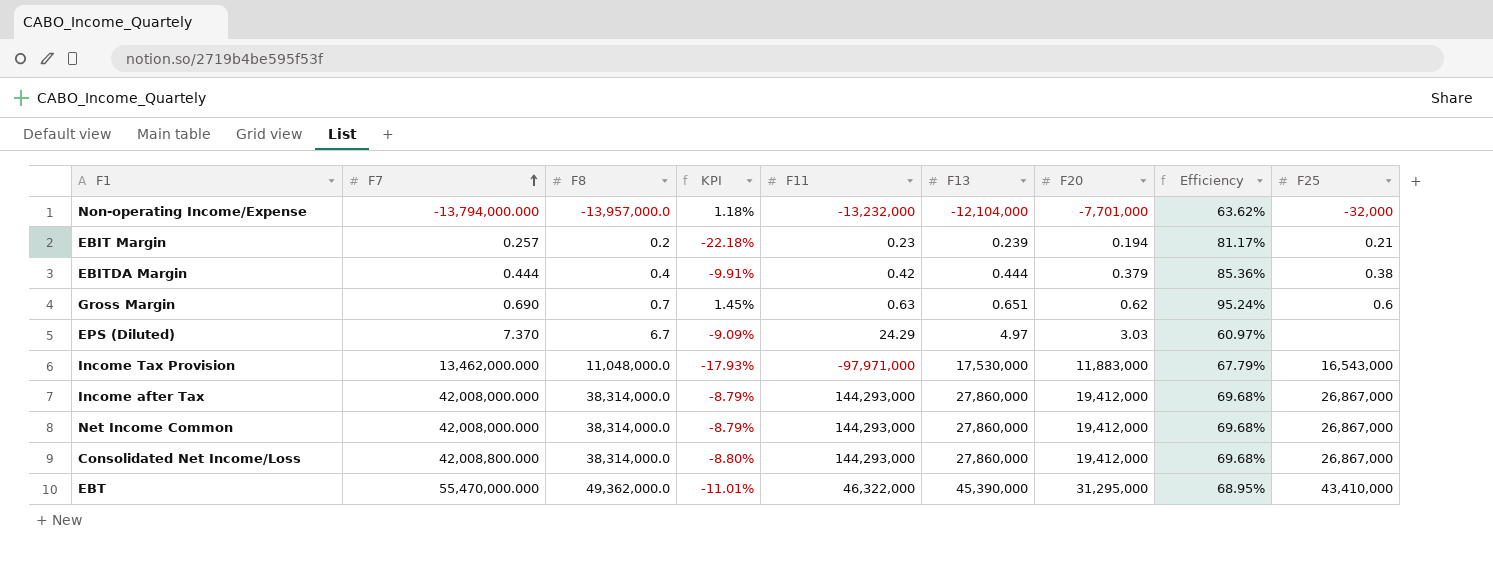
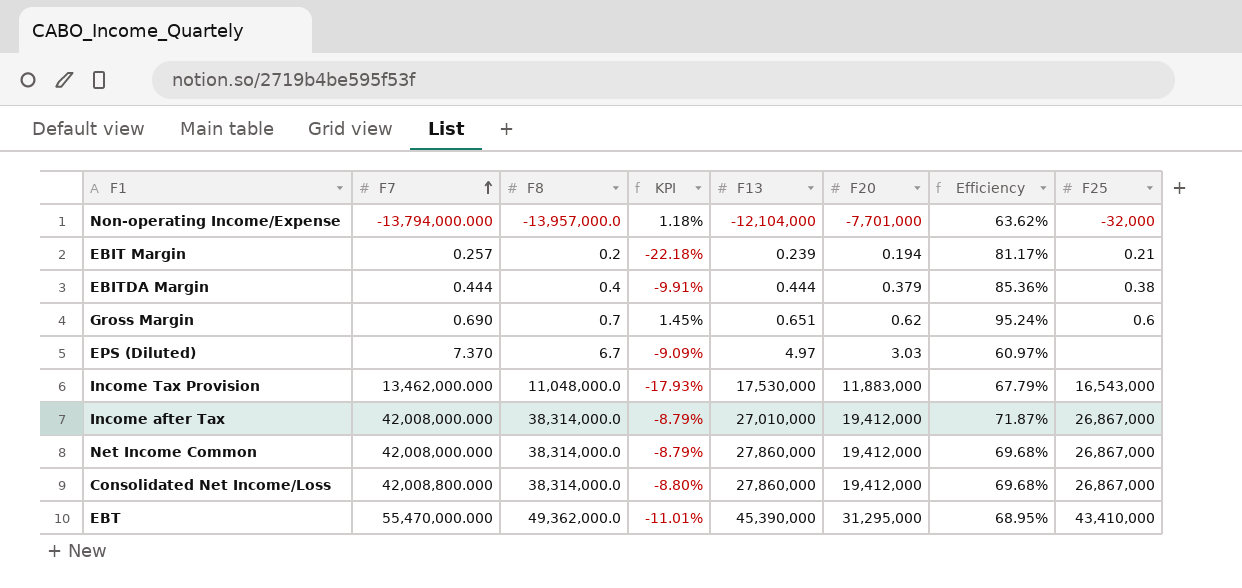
column F11 | position: 5 -> none
Income after Tax | F13: 27,860,000 -> 27,010,000
Income after Tax | Efficiency: 69.68% -> 71.87%

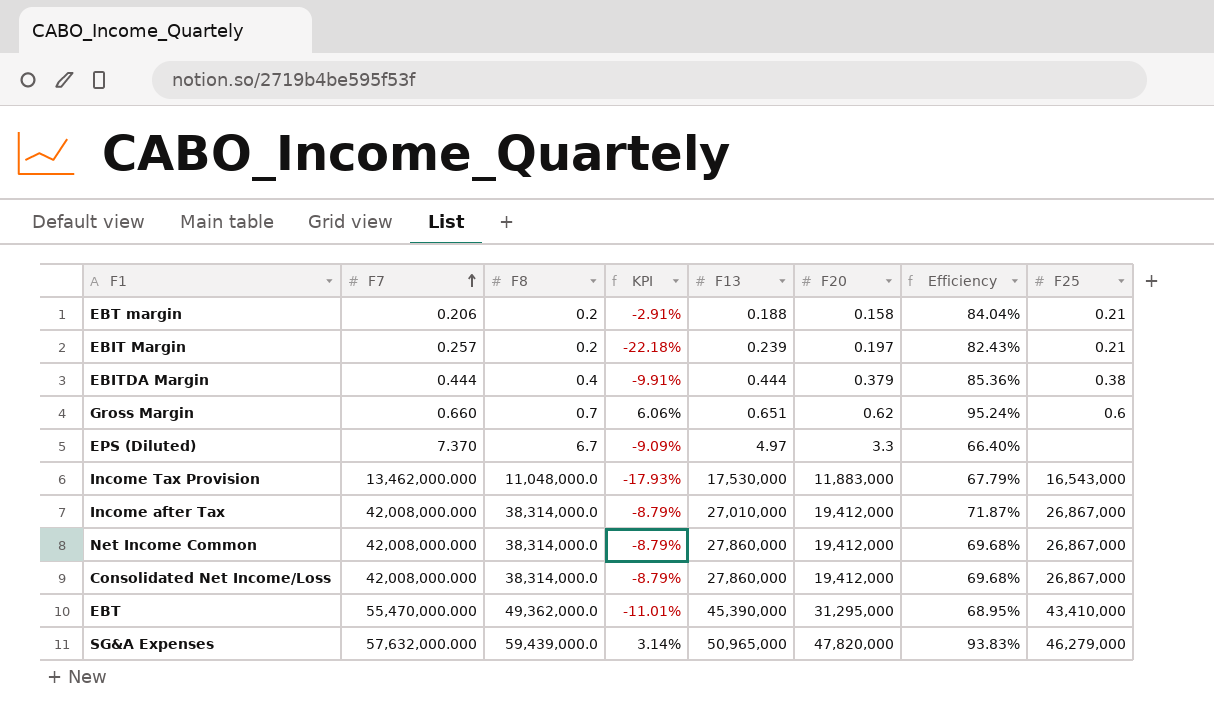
row Non-operating Income/Expense: -13,794,000.000 | -13,957,000.0 | 1.18% | -12,104,000 | -7,701,000 | 63.62% | -32,000 -> none
row EBT margin: none -> 0.206 | 0.2 | -2.91% | 0.188 | 0.158 | 84.04% | 0.21
EBIT Margin | F20: 0.194 -> 0.197
EBIT Margin | Efficiency: 81.17% -> 82.43%
Gross Margin | F7: 0.690 -> 0.660
Gross Margin | KPI: 1.45% -> 6.06%
EPS (Diluted) | F20: 3.03 -> 3.3
EPS (Diluted) | Efficiency: 60.97% -> 66.40%
Consolidated Net Income/Loss | F7: 42,008,800.000 -> 42,008,000.000
Consolidated Net Income/Loss | KPI: -8.80% -> -8.79%
row SG&A Expenses: none -> 57,632,000.000 | 59,439,000.0 | 3.14% | 50,965,000 | 47,820,000 | 93.83% | 46,279,000

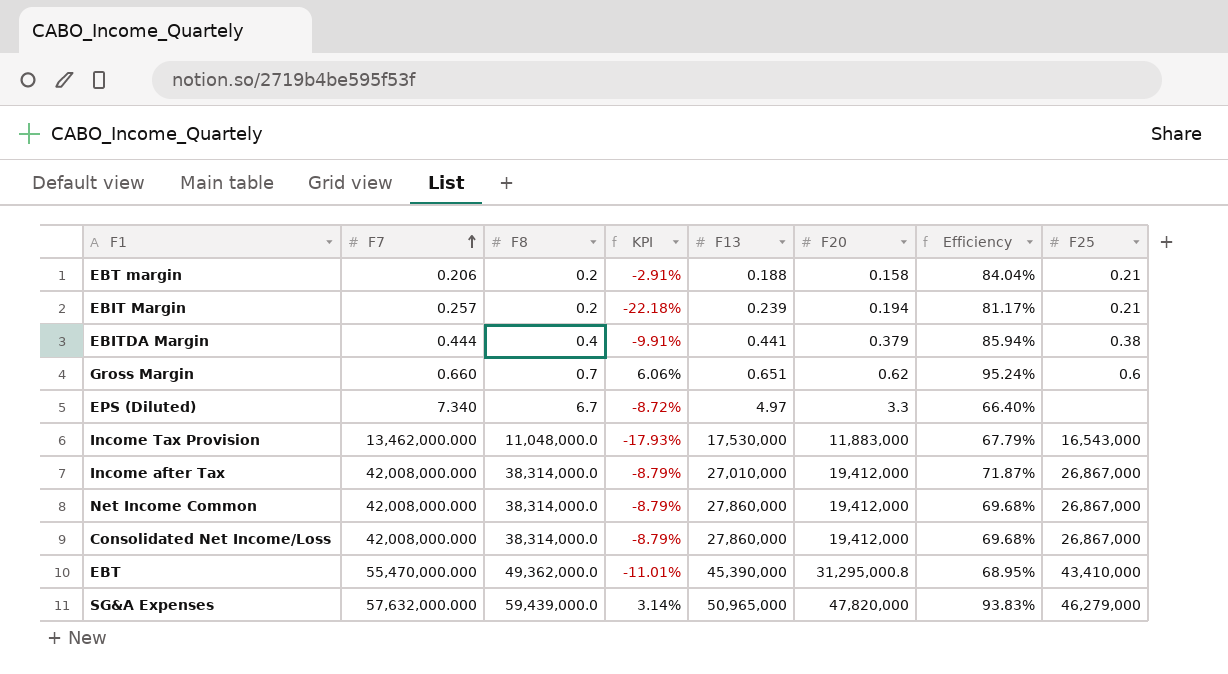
EBIT Margin | F20: 0.197 -> 0.194
EBIT Margin | Efficiency: 82.43% -> 81.17%
EBITDA Margin | F13: 0.444 -> 0.441
EBITDA Margin | Efficiency: 85.36% -> 85.94%
EPS (Diluted) | F7: 7.370 -> 7.340
EPS (Diluted) | KPI: -9.09% -> -8.72%
EBT | F20: 31,295,000 -> 31,295,000.8

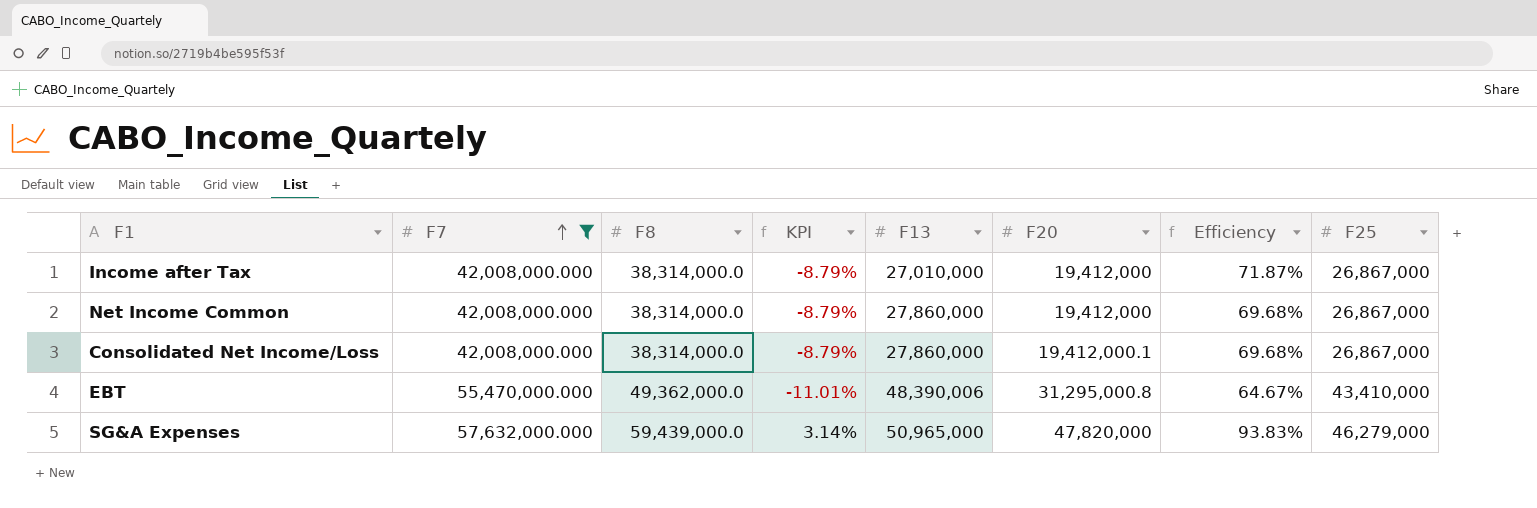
filter: none -> F7 >= 42,008,000.000
Consolidated Net Income/Loss | F20: 19,412,000 -> 19,412,000.1
EBT | F13: 45,390,000 -> 48,390,006
EBT | Efficiency: 68.95% -> 64.67%

